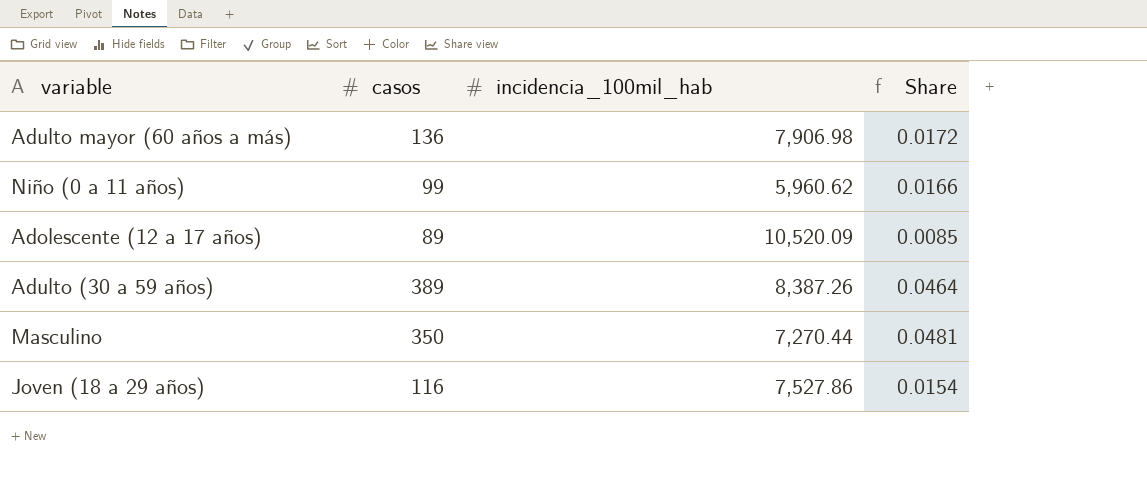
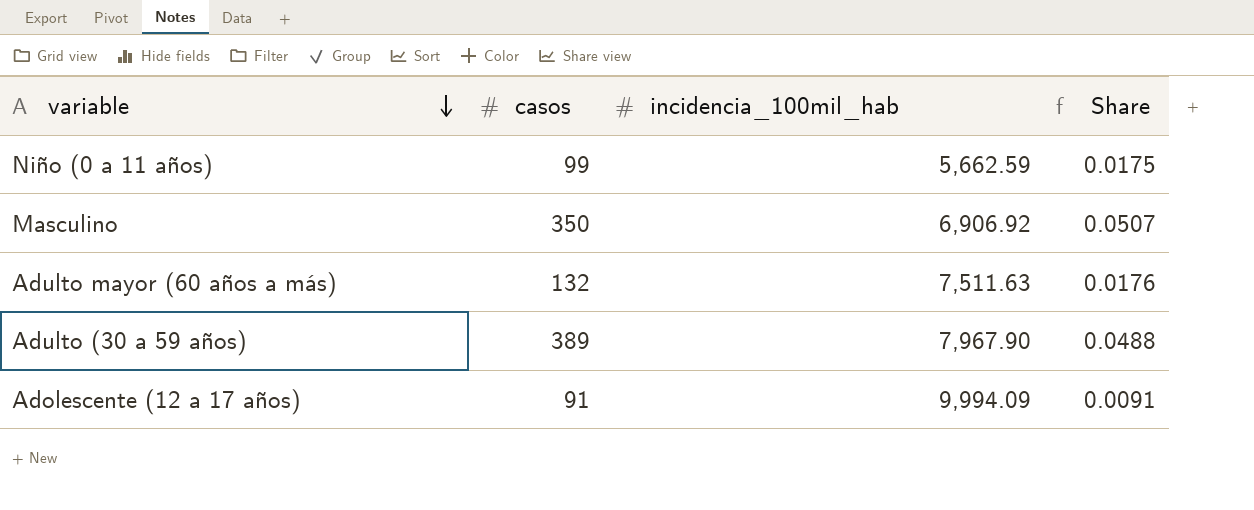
row order: none -> variable descending
row Joven (18 a 29 años): 116 | 7,527.86 | 0.0154 -> none
Niño (0 a 11 años) | incidencia_100mil_hab: 5,960.62 -> 5,662.59
Niño (0 a 11 años) | Share: 0.0166 -> 0.0175
Masculino | incidencia_100mil_hab: 7,270.44 -> 6,906.92
Masculino | Share: 0.0481 -> 0.0507
Adulto mayor (60 años a más) | casos: 136 -> 132
Adulto mayor (60 años a más) | incidencia_100mil_hab: 7,906.98 -> 7,511.63
Adulto mayor (60 años a más) | Share: 0.0172 -> 0.0176
Adulto (30 a 59 años) | incidencia_100mil_hab: 8,387.26 -> 7,967.90
Adulto (30 a 59 años) | Share: 0.0464 -> 0.0488
Adolescente (12 a 17 años) | casos: 89 -> 91
Adolescente (12 a 17 años) | incidencia_100mil_hab: 10,520.09 -> 9,994.09
Adolescente (12 a 17 años) | Share: 0.0085 -> 0.0091

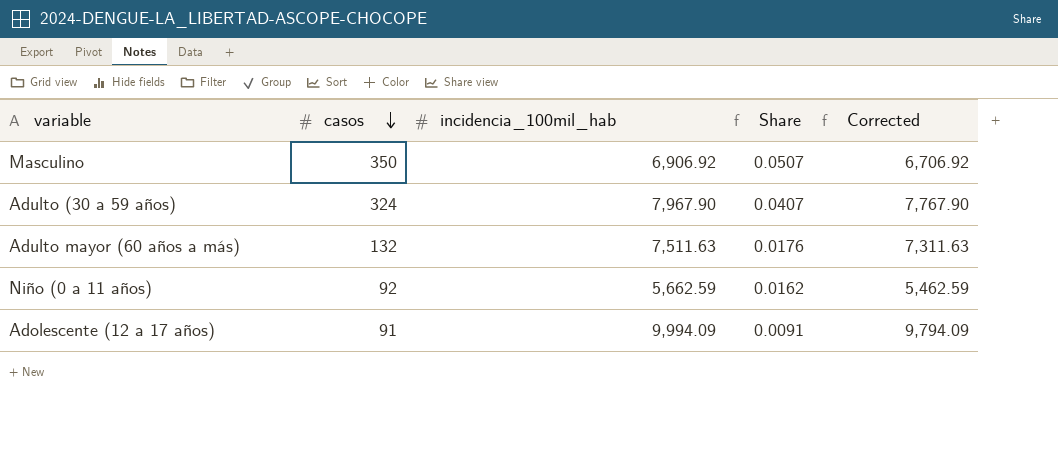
row order: variable descending -> casos descending
column Corrected | formula: none -> [incidencia_100mil_hab] - 200
Adulto (30 a 59 años) | casos: 389 -> 324
Adulto (30 a 59 años) | Share: 0.0488 -> 0.0407
Niño (0 a 11 años) | casos: 99 -> 92
Niño (0 a 11 años) | Share: 0.0175 -> 0.0162

